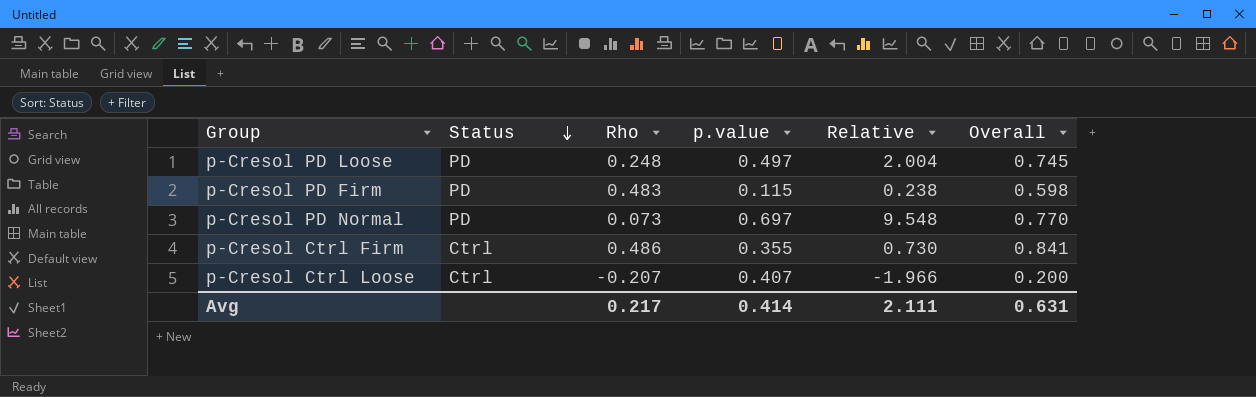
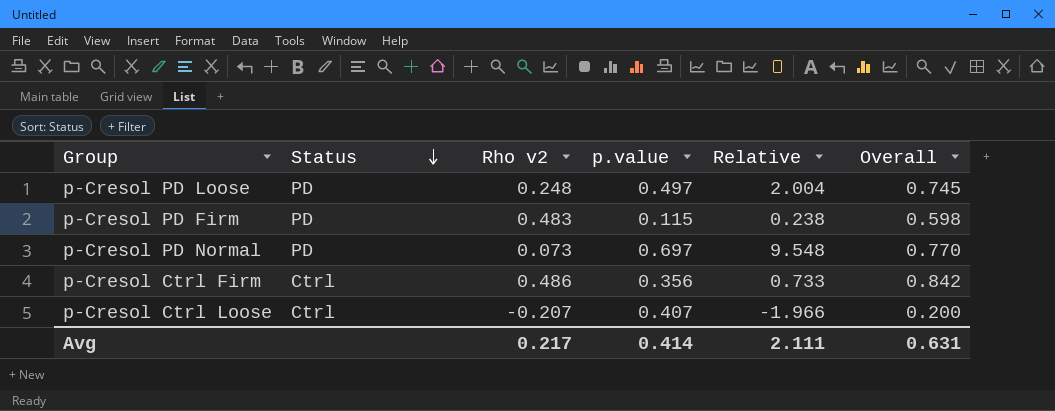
column name: Rho -> Rho v2
p-Cresol Ctrl Firm | p.value: 0.355 -> 0.356
p-Cresol Ctrl Firm | Relative: 0.730 -> 0.733
p-Cresol Ctrl Firm | Overall: 0.841 -> 0.842

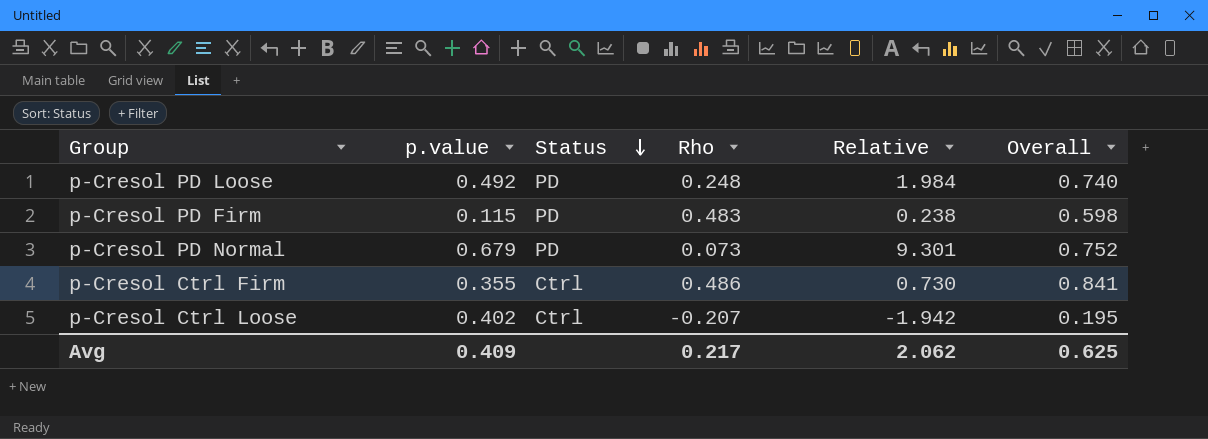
column p.value | position: 4 -> 2
column name: Rho v2 -> Rho
p-Cresol PD Loose | p.value: 0.497 -> 0.492
p-Cresol PD Loose | Relative: 2.004 -> 1.984
p-Cresol PD Loose | Overall: 0.745 -> 0.740
p-Cresol PD Normal | p.value: 0.697 -> 0.679
p-Cresol PD Normal | Relative: 9.548 -> 9.301
p-Cresol PD Normal | Overall: 0.770 -> 0.752
p-Cresol Ctrl Firm | p.value: 0.356 -> 0.355
p-Cresol Ctrl Firm | Relative: 0.733 -> 0.730
p-Cresol Ctrl Firm | Overall: 0.842 -> 0.841
p-Cresol Ctrl Loose | p.value: 0.407 -> 0.402
p-Cresol Ctrl Loose | Relative: -1.966 -> -1.942
p-Cresol Ctrl Loose | Overall: 0.200 -> 0.195
Avg | p.value: 0.414 -> 0.409
Avg | Relative: 2.111 -> 2.062
Avg | Overall: 0.631 -> 0.625

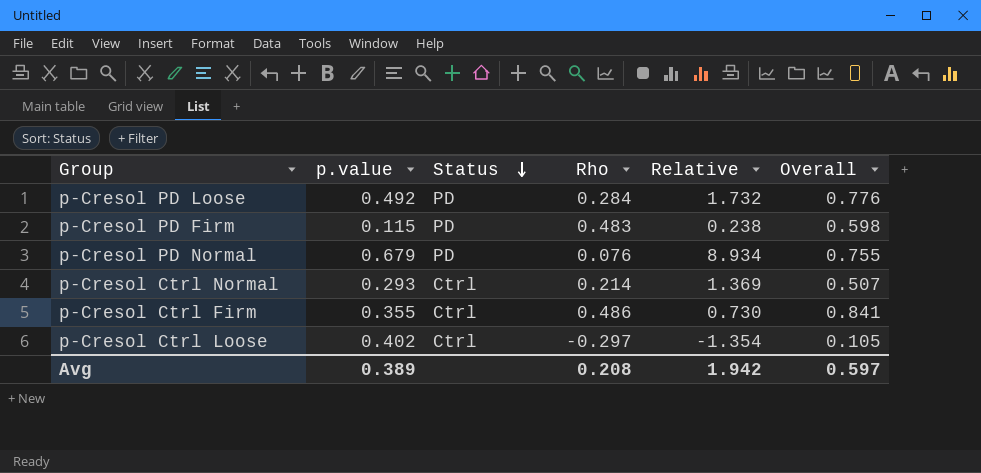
p-Cresol PD Loose | Rho: 0.248 -> 0.284
p-Cresol PD Loose | Relative: 1.984 -> 1.732
p-Cresol PD Loose | Overall: 0.740 -> 0.776
p-Cresol PD Normal | Rho: 0.073 -> 0.076
p-Cresol PD Normal | Relative: 9.301 -> 8.934
p-Cresol PD Normal | Overall: 0.752 -> 0.755
row p-Cresol Ctrl Normal: none -> 0.293 | Ctrl | 0.214 | 1.369 | 0.507
p-Cresol Ctrl Loose | Rho: -0.207 -> -0.297
p-Cresol Ctrl Loose | Relative: -1.942 -> -1.354
p-Cresol Ctrl Loose | Overall: 0.195 -> 0.105
Avg | p.value: 0.409 -> 0.389
Avg | Rho: 0.217 -> 0.208
Avg | Relative: 2.062 -> 1.942
Avg | Overall: 0.625 -> 0.597

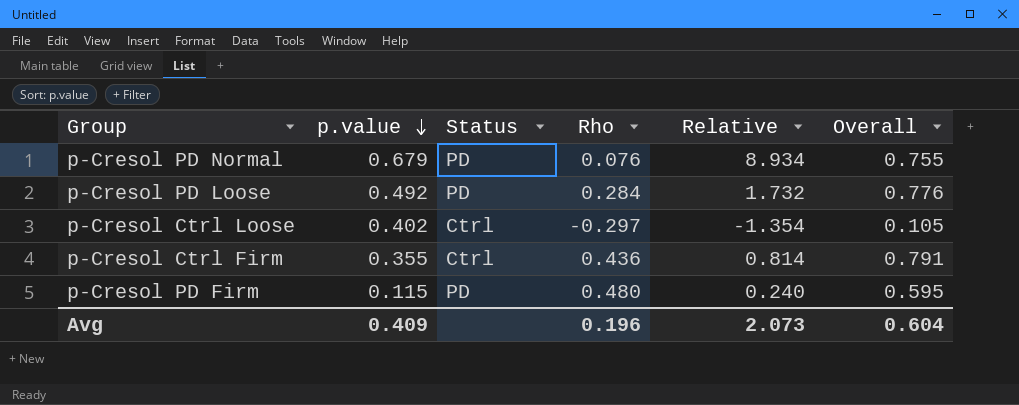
row order: Status descending -> p.value descending
row p-Cresol Ctrl Normal: 0.293 | Ctrl | 0.214 | 1.369 | 0.507 -> none
p-Cresol Ctrl Firm | Rho: 0.486 -> 0.436
p-Cresol Ctrl Firm | Relative: 0.730 -> 0.814
p-Cresol Ctrl Firm | Overall: 0.841 -> 0.791
p-Cresol PD Firm | Rho: 0.483 -> 0.480
p-Cresol PD Firm | Relative: 0.238 -> 0.240
p-Cresol PD Firm | Overall: 0.598 -> 0.595
Avg | p.value: 0.389 -> 0.409
Avg | Rho: 0.208 -> 0.196
Avg | Relative: 1.942 -> 2.073
Avg | Overall: 0.597 -> 0.604

